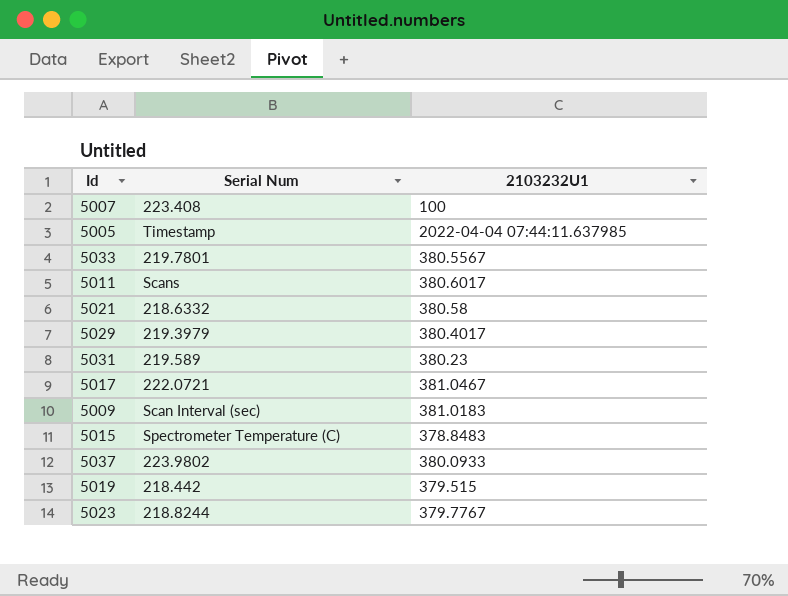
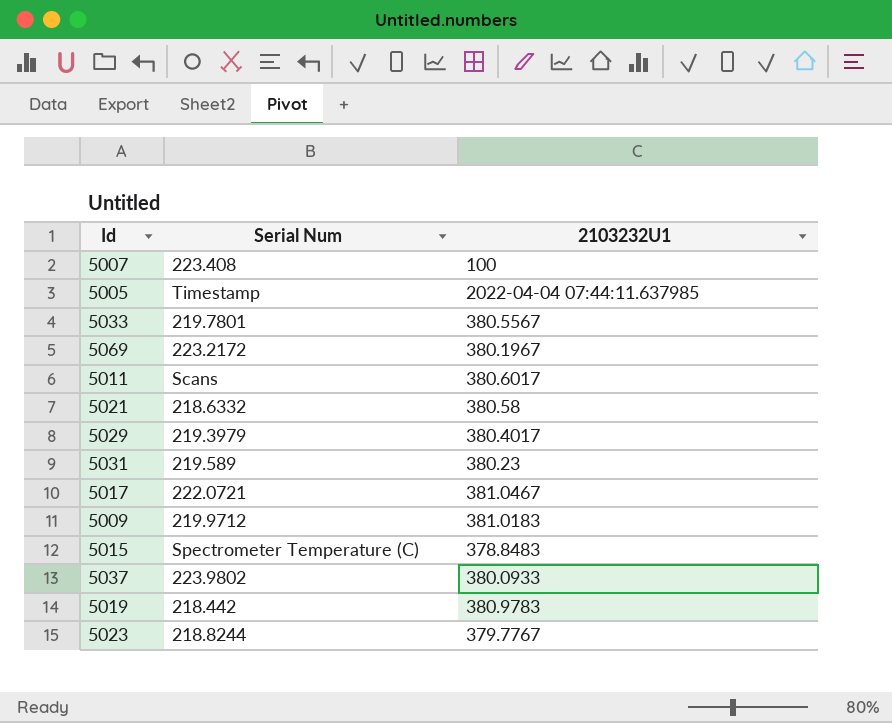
row 5069: none -> 223.2172 | 380.1967
5009 | Serial Num: Scan Interval (sec) -> 219.9712
5019 | 2103232U1: 379.515 -> 380.9783

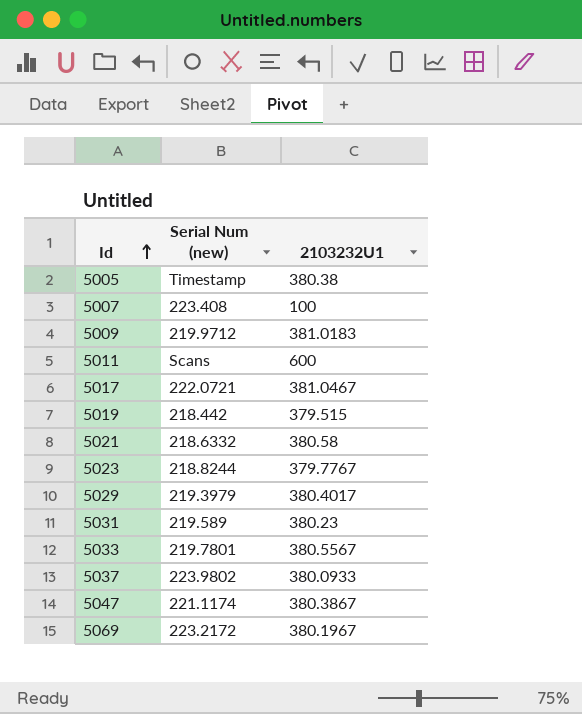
row order: none -> Id ascending
column name: Serial Num -> Serial Num (new)
row 5015: Spectrometer Temperature (C) | 378.8483 -> none
5005 | 2103232U1: 2022-04-04 07:44:11.637985 -> 380.38
5011 | 2103232U1: 380.6017 -> 600
5019 | 2103232U1: 380.9783 -> 379.515
row 5047: none -> 221.1174 | 380.3867

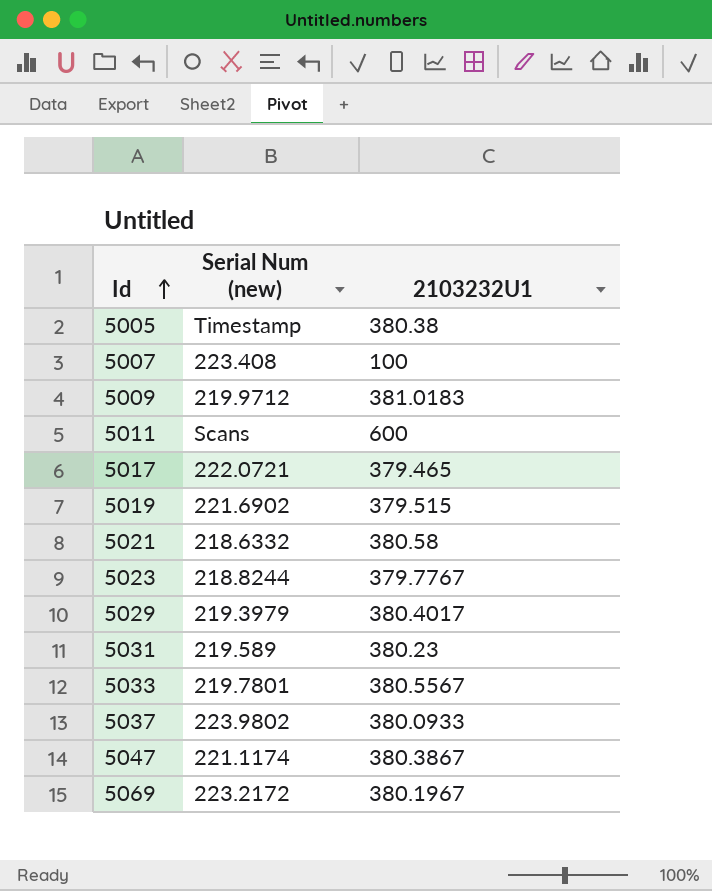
5017 | 2103232U1: 381.0467 -> 379.465
5019 | Serial Num (new): 218.442 -> 221.6902

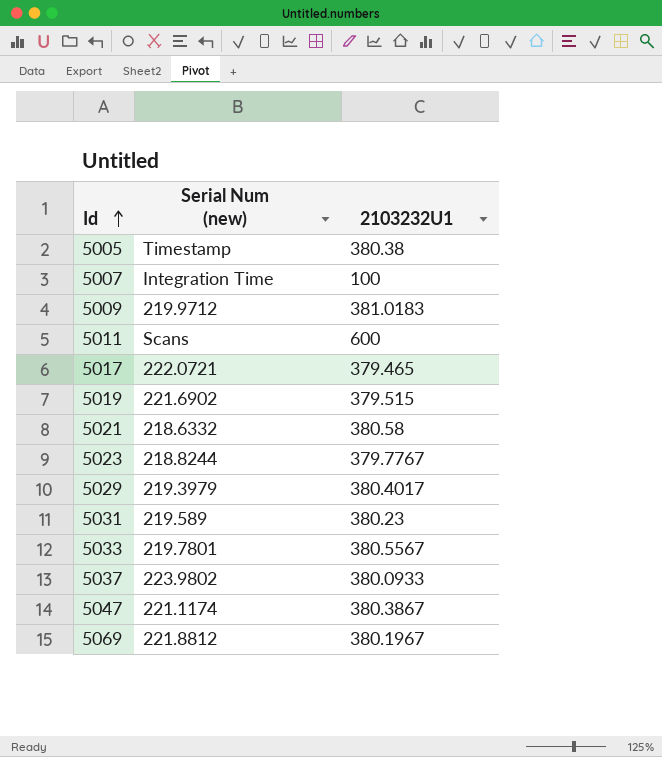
5007 | Serial Num (new): 223.408 -> Integration Time
5069 | Serial Num (new): 223.2172 -> 221.8812

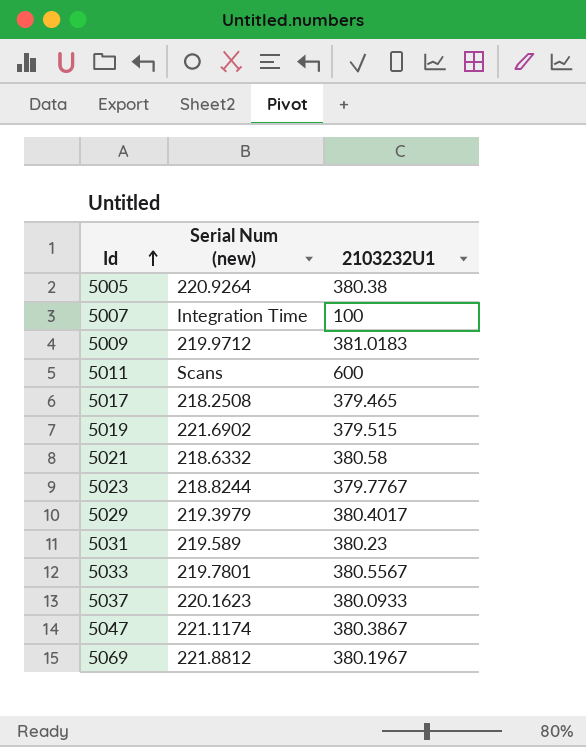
5005 | Serial Num (new): Timestamp -> 220.9264
5017 | Serial Num (new): 222.0721 -> 218.2508
5037 | Serial Num (new): 223.9802 -> 220.1623

